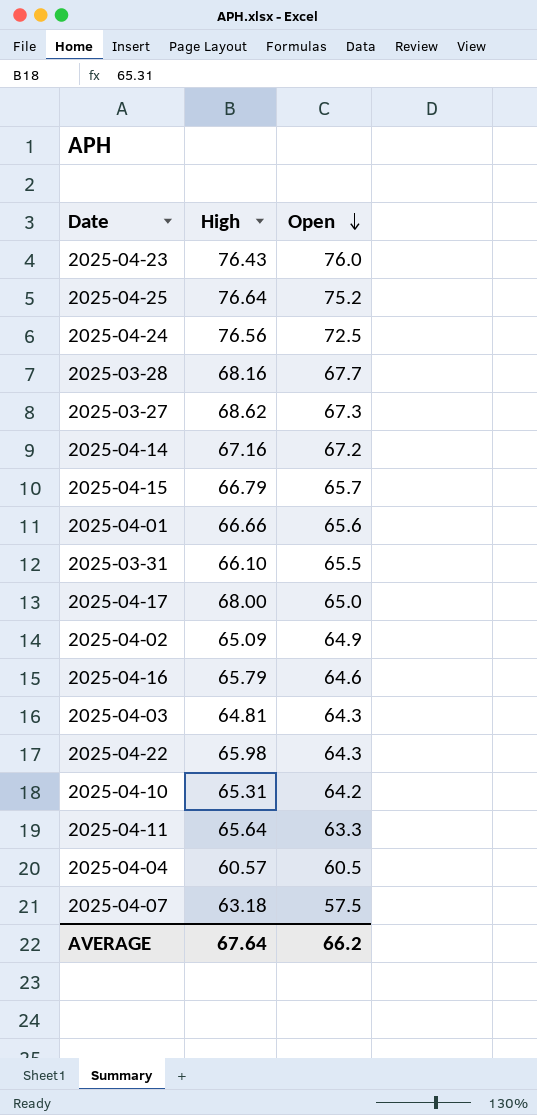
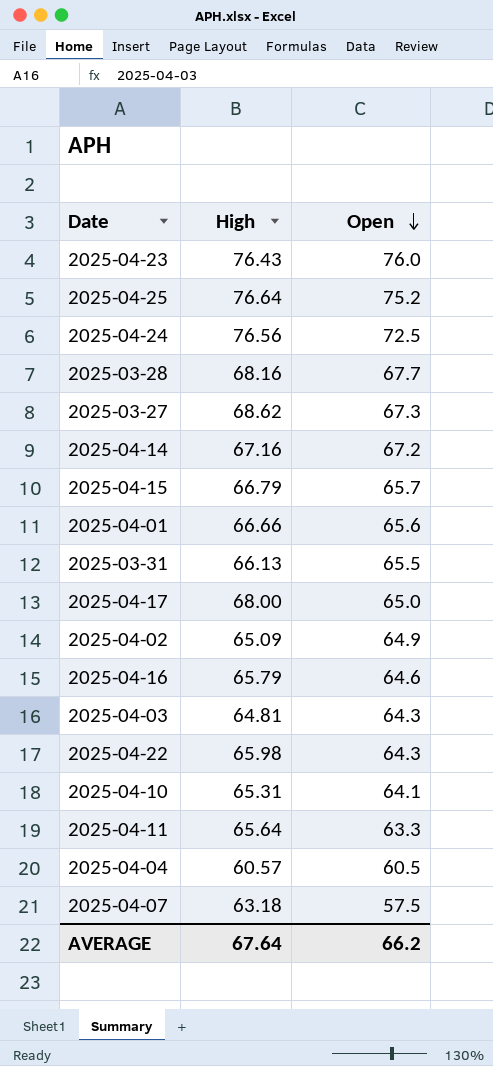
2025-03-31 | High: 66.10 -> 66.13
2025-04-10 | Open: 64.2 -> 64.1

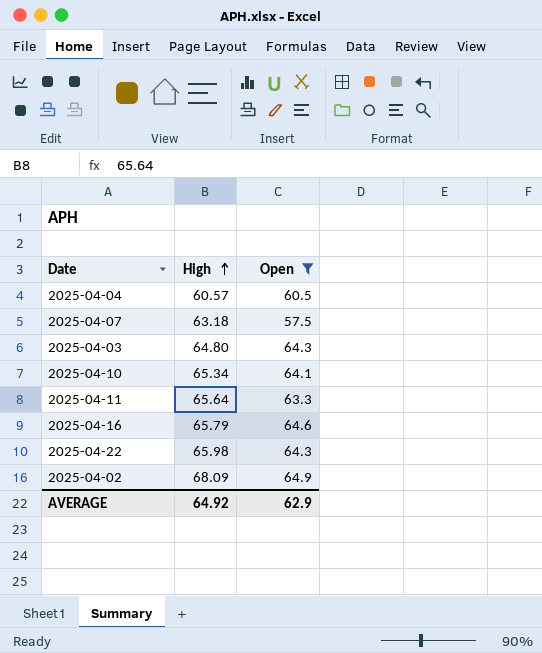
filter: none -> Open <= 64.9
row order: Open descending -> High ascending
2025-04-03 | High: 64.81 -> 64.80
2025-04-10 | High: 65.31 -> 65.34
2025-04-02 | High: 65.09 -> 68.09
AVERAGE | High: 67.64 -> 64.92
AVERAGE | Open: 66.2 -> 62.9

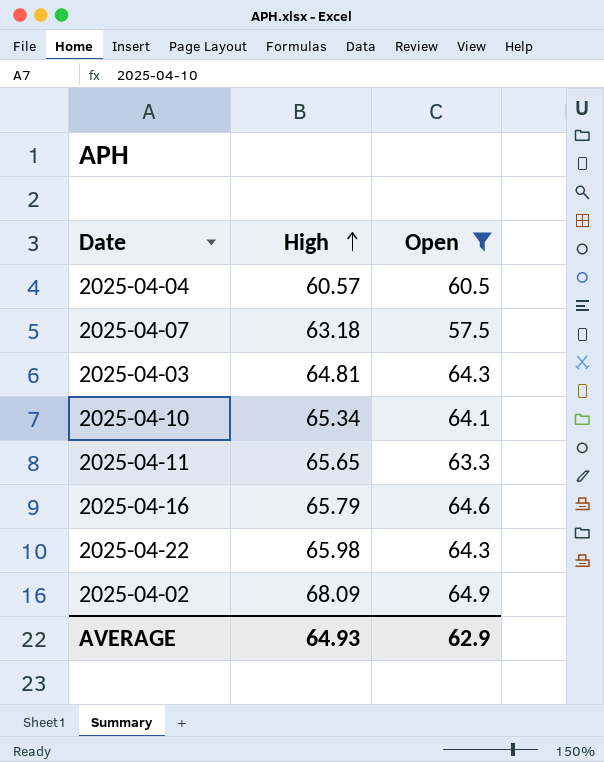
2025-04-03 | High: 64.80 -> 64.81
2025-04-11 | High: 65.64 -> 65.65
AVERAGE | High: 64.92 -> 64.93

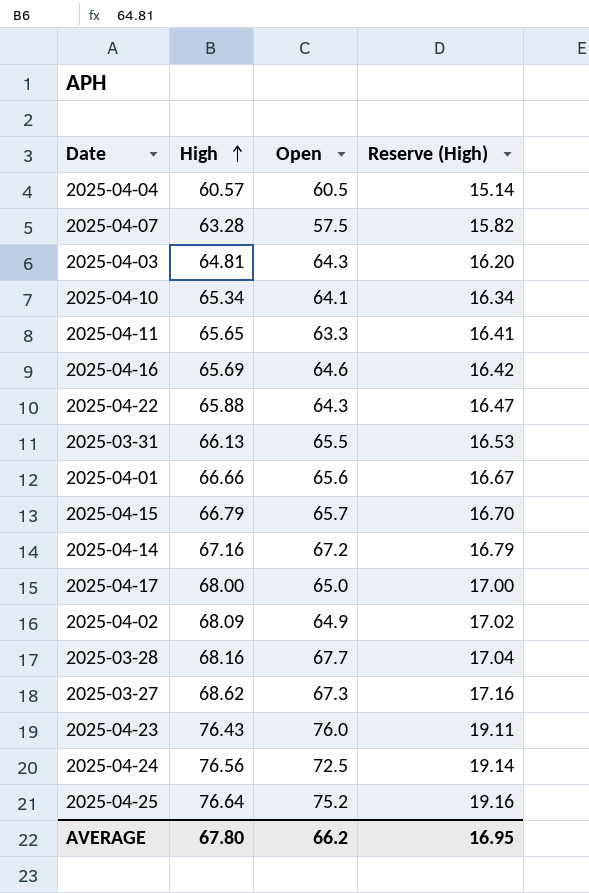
filter: Open <= 64.9 -> none
column Reserve (High) | formula: none -> [High] * 0.25
2025-04-07 | High: 63.18 -> 63.28
2025-04-16 | High: 65.79 -> 65.69
2025-04-22 | High: 65.98 -> 65.88
AVERAGE | High: 64.93 -> 67.80
AVERAGE | Open: 62.9 -> 66.2

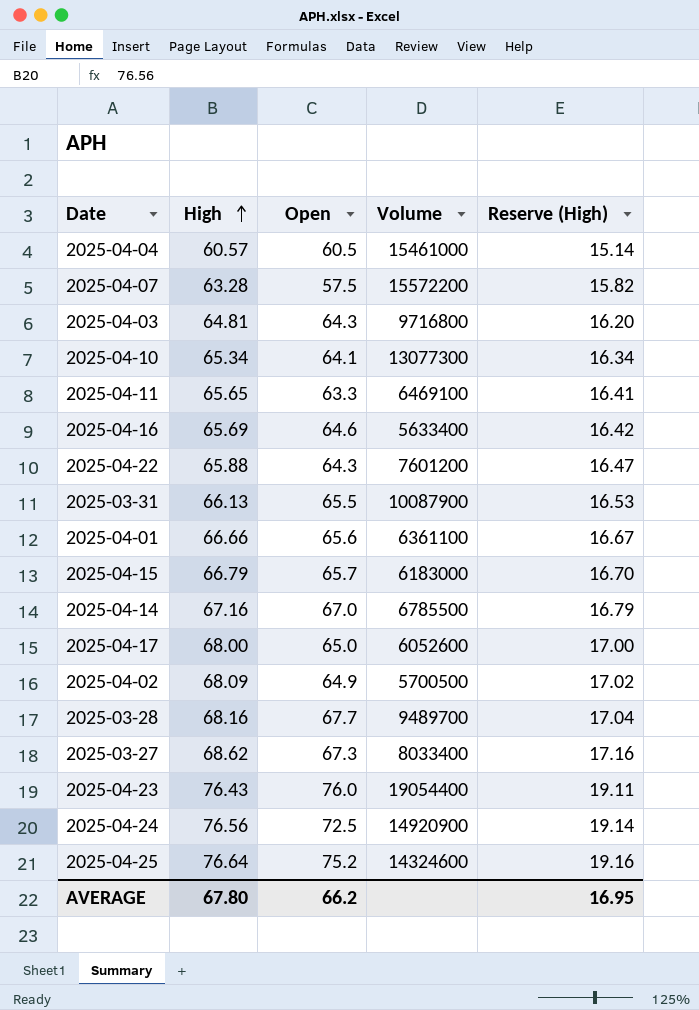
column Volume | position: none -> 4
2025-04-14 | Open: 67.2 -> 67.0

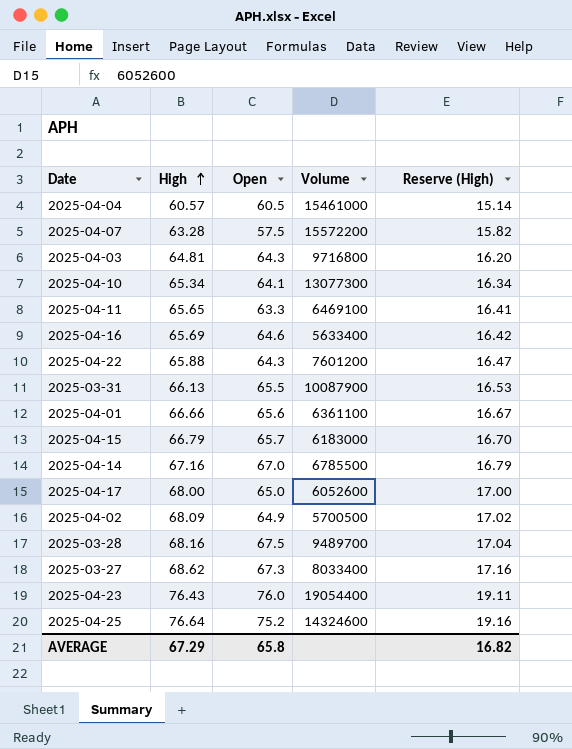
row 2025-04-24: 76.56 | 72.5 | 14920900 | 19.14 -> none
2025-03-28 | Open: 67.7 -> 67.5
AVERAGE | High: 67.80 -> 67.29
AVERAGE | Open: 66.2 -> 65.8
AVERAGE | Reserve (High): 16.95 -> 16.82

